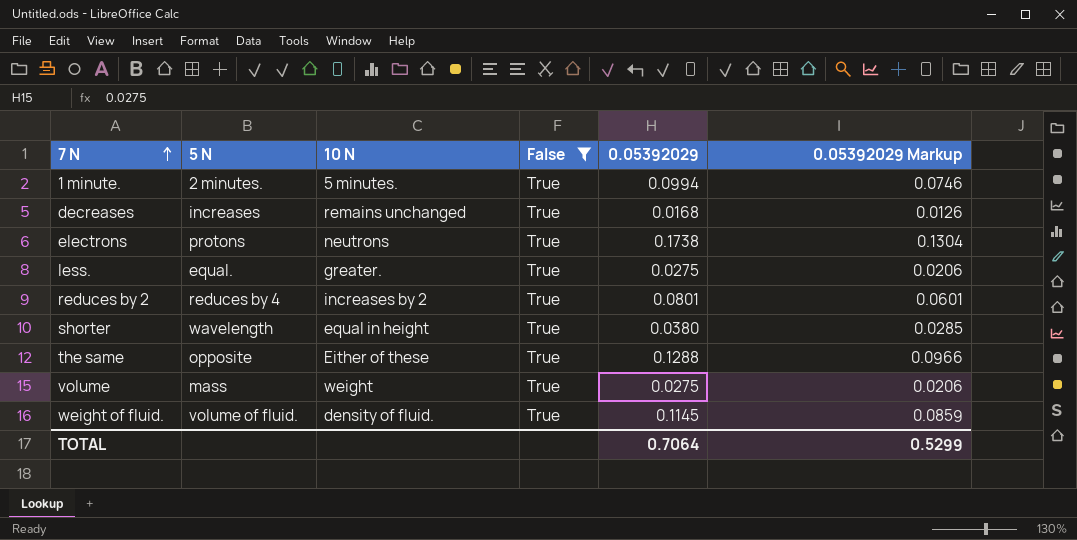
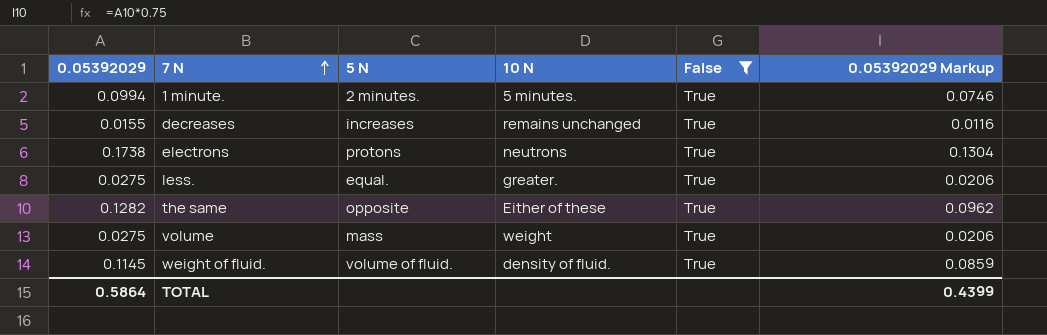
column 0.05392029 | position: 5 -> 1
row reduces by 2: reduces by 4 | increases by 2 | True | 0.0801 | 0.0601 -> none
row shorter: wavelength | equal in height | True | 0.0380 | 0.0285 -> none
decreases | 0.05392029: 0.0168 -> 0.0155
decreases | 0.05392029 Markup: 0.0126 -> 0.0116
the same | 0.05392029: 0.1288 -> 0.1282
the same | 0.05392029 Markup: 0.0966 -> 0.0962
TOTAL | 0.05392029: 0.7064 -> 0.5864
TOTAL | 0.05392029 Markup: 0.5299 -> 0.4399

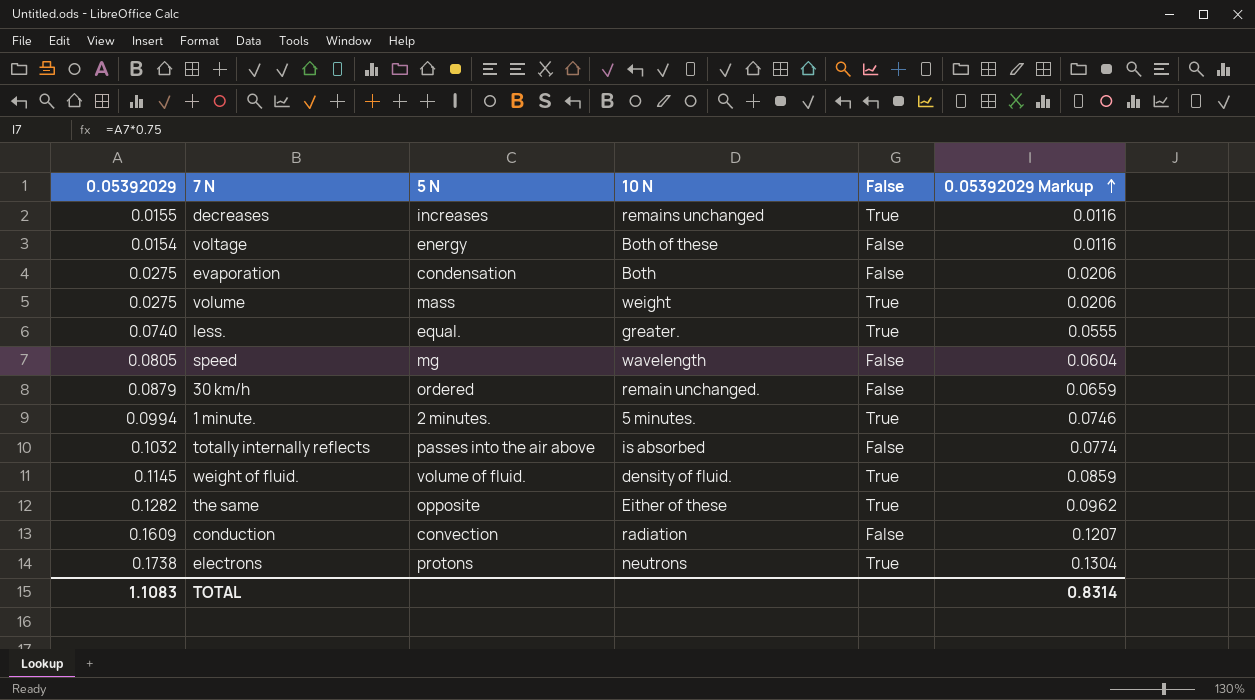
filter: False = True -> none
row order: 7 N ascending -> 0.05392029 Markup ascending
less. | 0.05392029: 0.0275 -> 0.0740
less. | 0.05392029 Markup: 0.0206 -> 0.0555
TOTAL | 0.05392029: 0.5864 -> 1.1083
TOTAL | 0.05392029 Markup: 0.4399 -> 0.8314

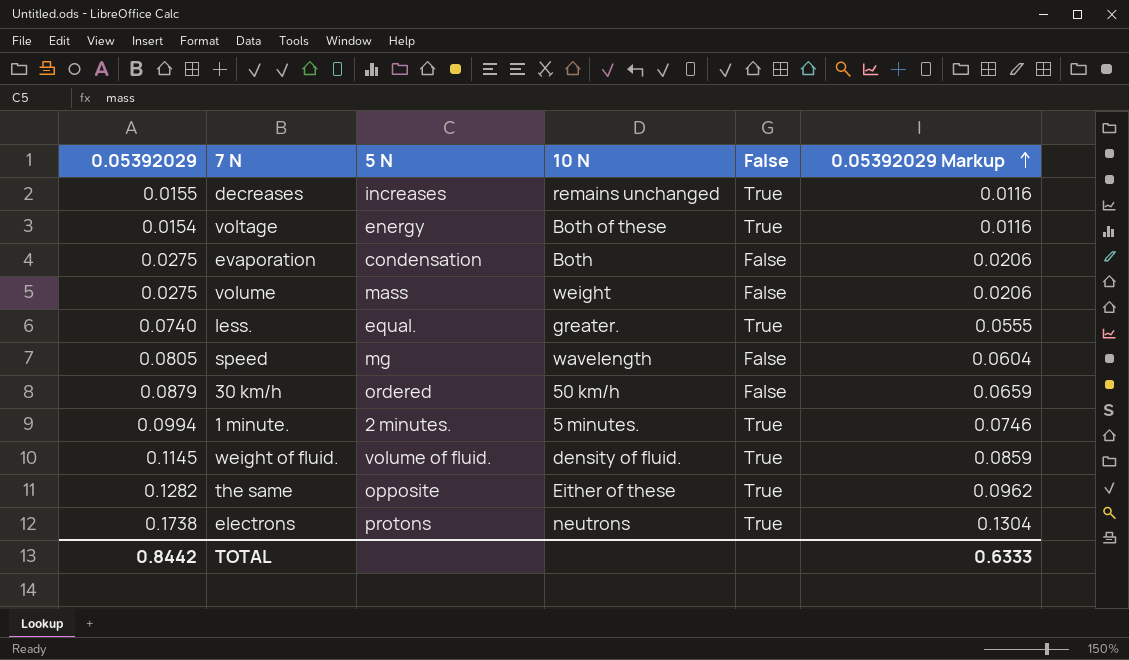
row totally internally reflects: 0.1032 | passes into the air above | is absorbed | False | 0.0774 -> none
row conduction: 0.1609 | convection | radiation | False | 0.1207 -> none
voltage | False: False -> True
volume | False: True -> False
30 km/h | 10 N: remain unchanged. -> 50 km/h
TOTAL | 0.05392029: 1.1083 -> 0.8442
TOTAL | 0.05392029 Markup: 0.8314 -> 0.6333

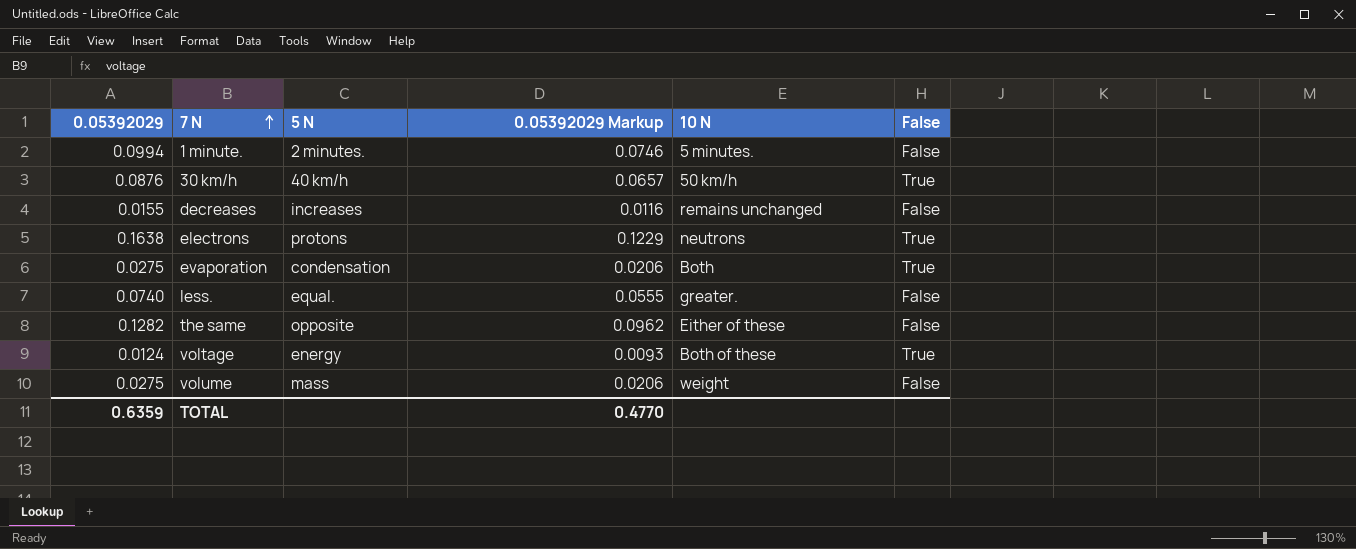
row order: 0.05392029 Markup ascending -> 7 N ascending
column 0.05392029 Markup | position: 6 -> 4
row speed: 0.0805 | mg | wavelength | False | 0.0604 -> none
row weight of fluid.: 0.1145 | volume of fluid. | density of fluid. | True | 0.0859 -> none
1 minute. | False: True -> False
30 km/h | 0.05392029: 0.0879 -> 0.0876
30 km/h | 5 N: ordered -> 40 km/h
30 km/h | 0.05392029 Markup: 0.0659 -> 0.0657
30 km/h | False: False -> True
decreases | False: True -> False
electrons | 0.05392029: 0.1738 -> 0.1638
electrons | 0.05392029 Markup: 0.1304 -> 0.1229
evaporation | False: False -> True
less. | False: True -> False
the same | False: True -> False
voltage | 0.05392029: 0.0154 -> 0.0124
voltage | 0.05392029 Markup: 0.0116 -> 0.0093
TOTAL | 0.05392029: 0.8442 -> 0.6359
TOTAL | 0.05392029 Markup: 0.6333 -> 0.4770

